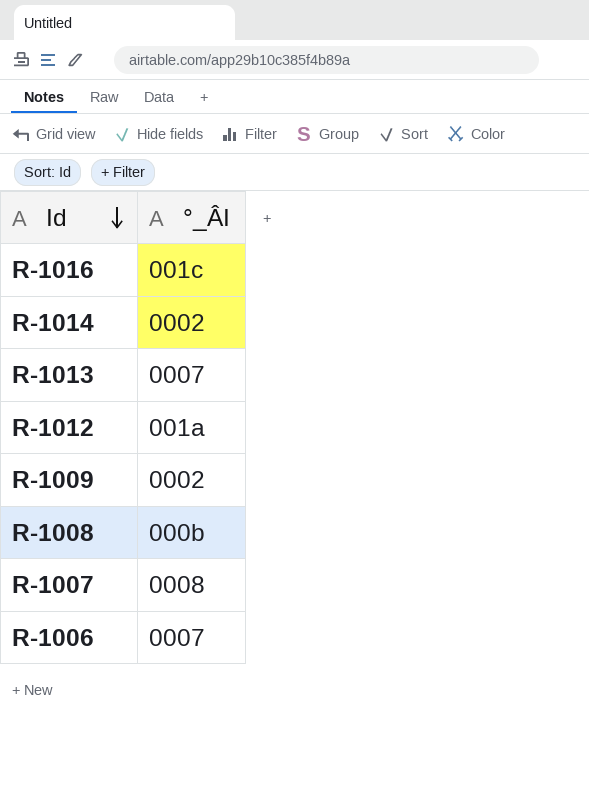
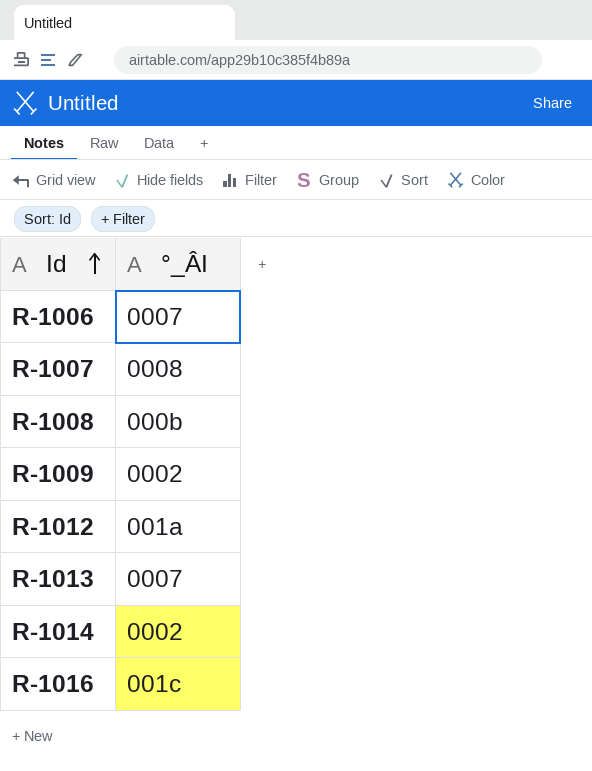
row order: Id descending -> Id ascending

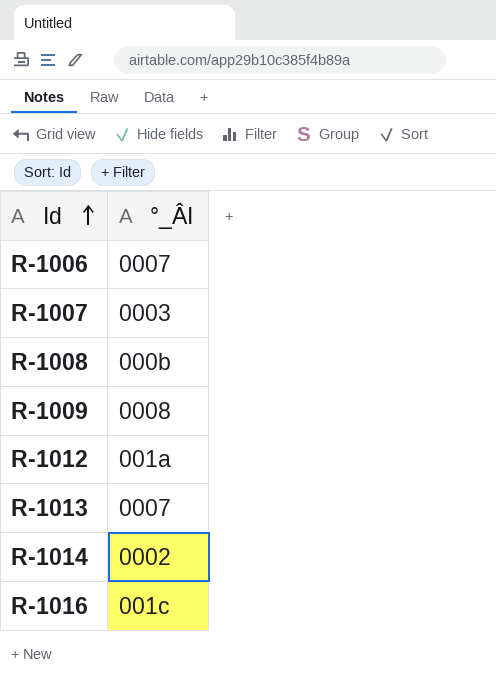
R-1007 | °_ÂI: 0008 -> 0003
R-1009 | °_ÂI: 0002 -> 0008

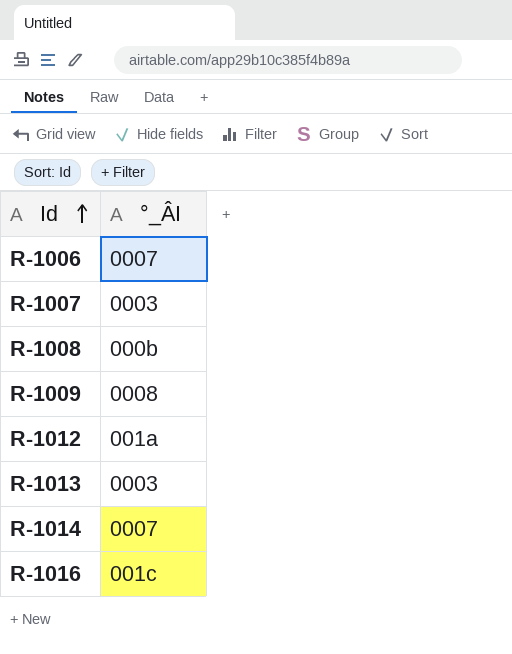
R-1013 | °_ÂI: 0007 -> 0003
R-1014 | °_ÂI: 0002 -> 0007

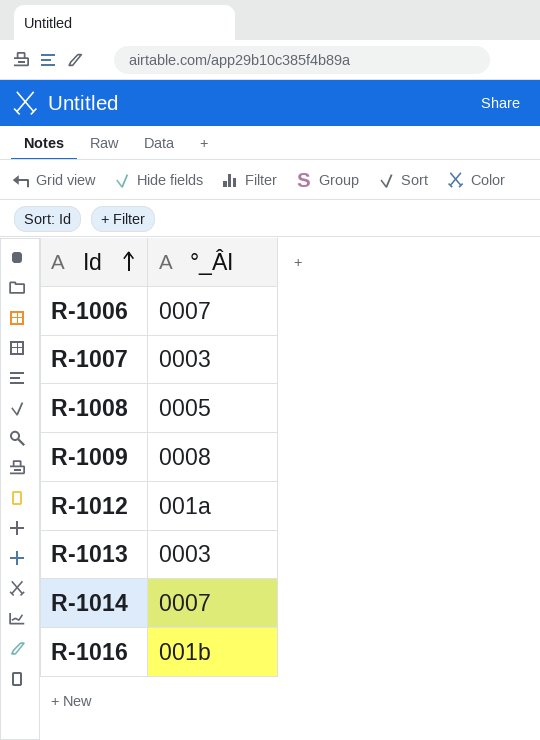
R-1008 | °_ÂI: 000b -> 0005
R-1016 | °_ÂI: 001c -> 001b

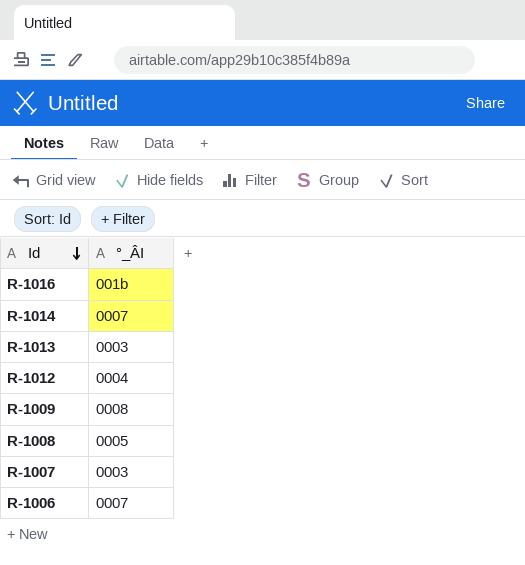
row order: Id ascending -> Id descending
R-1012 | °_ÂI: 001a -> 0004

